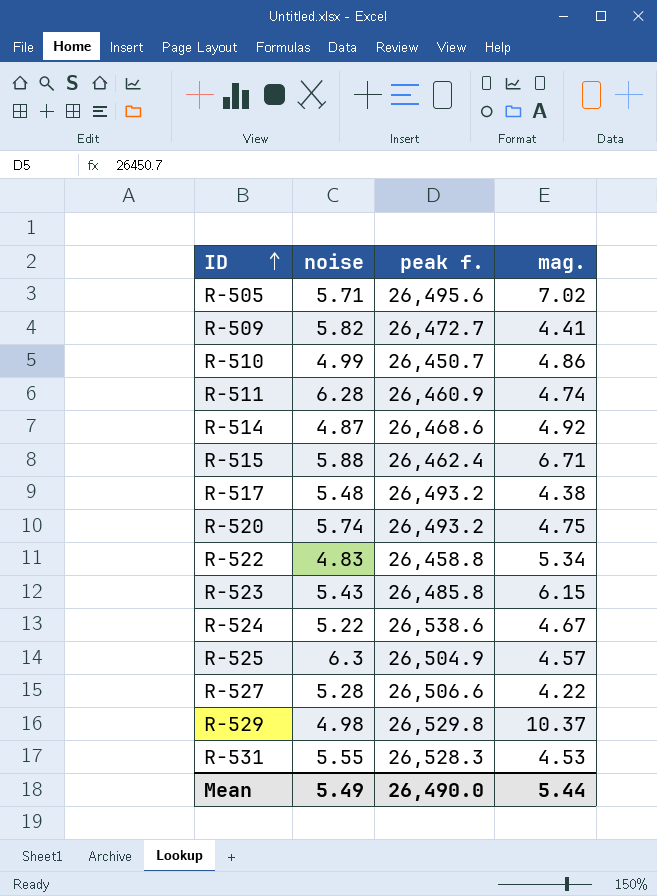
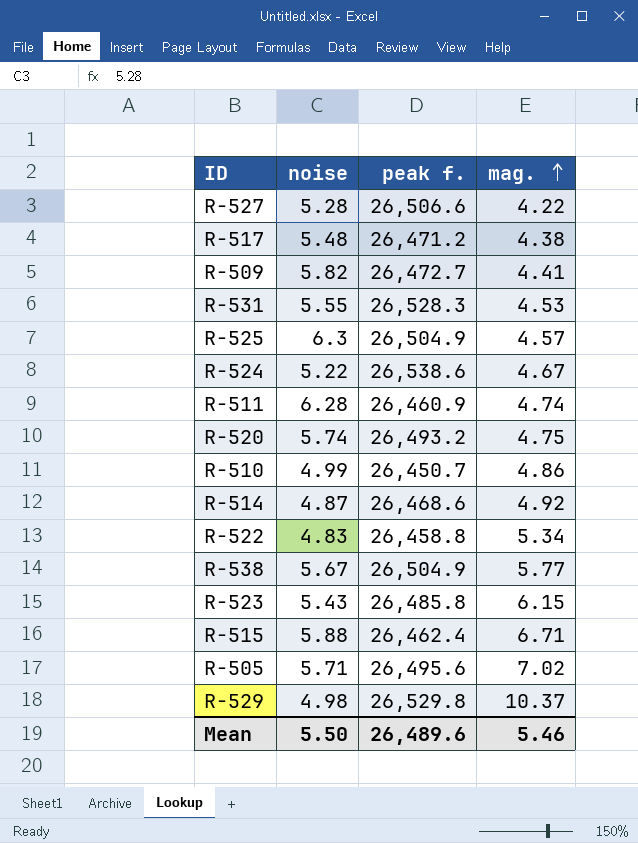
row order: ID ascending -> mag. ascending
R-517 | peak f.: 26,493.2 -> 26,471.2
row R-538: none -> 5.67 | 26,504.9 | 5.77
Mean | noise: 5.49 -> 5.50
Mean | peak f.: 26,490.0 -> 26,489.6
Mean | mag.: 5.44 -> 5.46

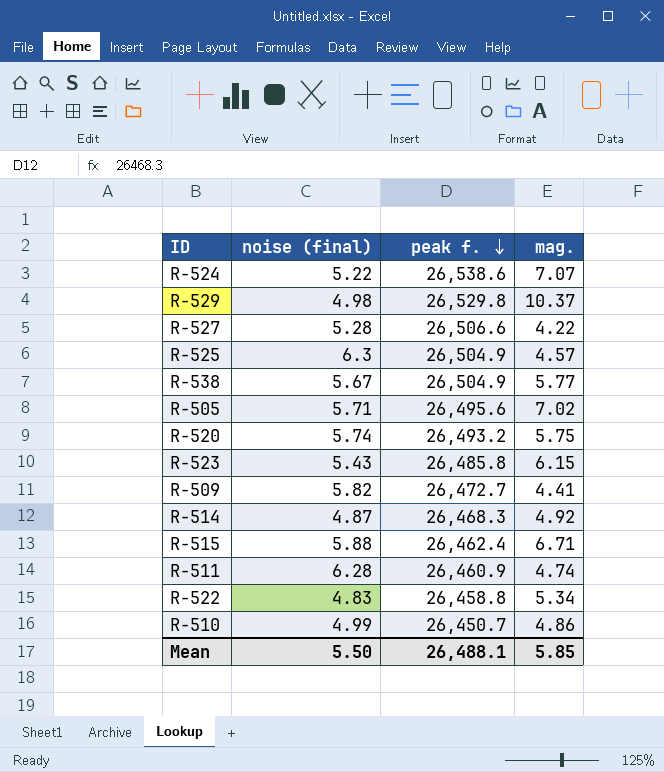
row order: mag. ascending -> peak f. descending
column name: noise -> noise (final)
row R-517: 5.48 | 26,471.2 | 4.38 -> none
row R-531: 5.55 | 26,528.3 | 4.53 -> none
R-524 | mag.: 4.67 -> 7.07
R-520 | mag.: 4.75 -> 5.75
R-514 | peak f.: 26,468.6 -> 26,468.3
Mean | peak f.: 26,489.6 -> 26,488.1
Mean | mag.: 5.46 -> 5.85

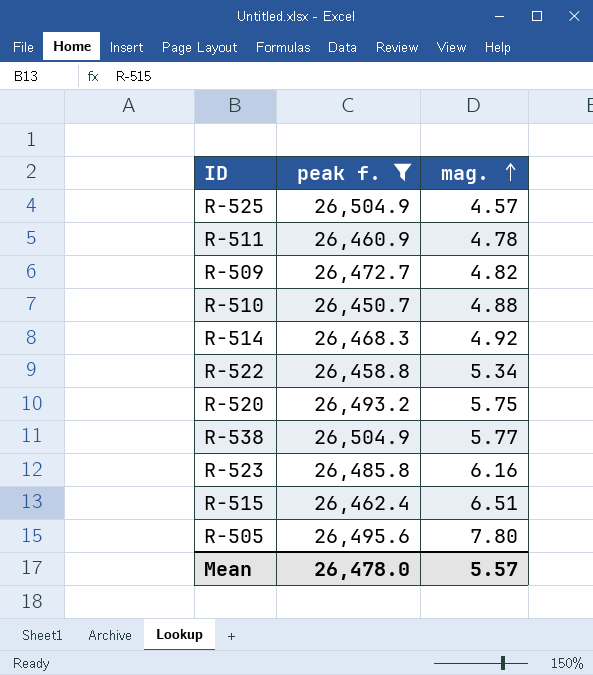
filter: none -> peak f. <= 26,504.9
row order: peak f. descending -> mag. ascending
column noise (final) | position: 2 -> none
R-511 | mag.: 4.74 -> 4.78
R-509 | mag.: 4.41 -> 4.82
R-510 | mag.: 4.86 -> 4.88
R-523 | mag.: 6.15 -> 6.16
R-515 | mag.: 6.71 -> 6.51
R-505 | mag.: 7.02 -> 7.80
Mean | peak f.: 26,488.1 -> 26,478.0
Mean | mag.: 5.85 -> 5.57

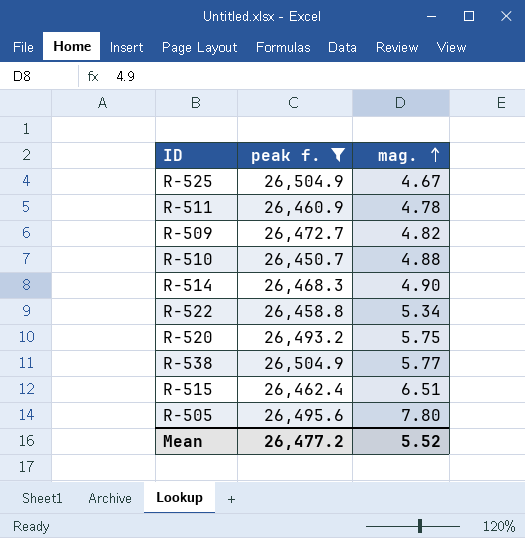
row R-523: 26,485.8 | 6.16 -> none
R-525 | mag.: 4.57 -> 4.67
R-514 | mag.: 4.92 -> 4.90
Mean | peak f.: 26,478.0 -> 26,477.2
Mean | mag.: 5.57 -> 5.52

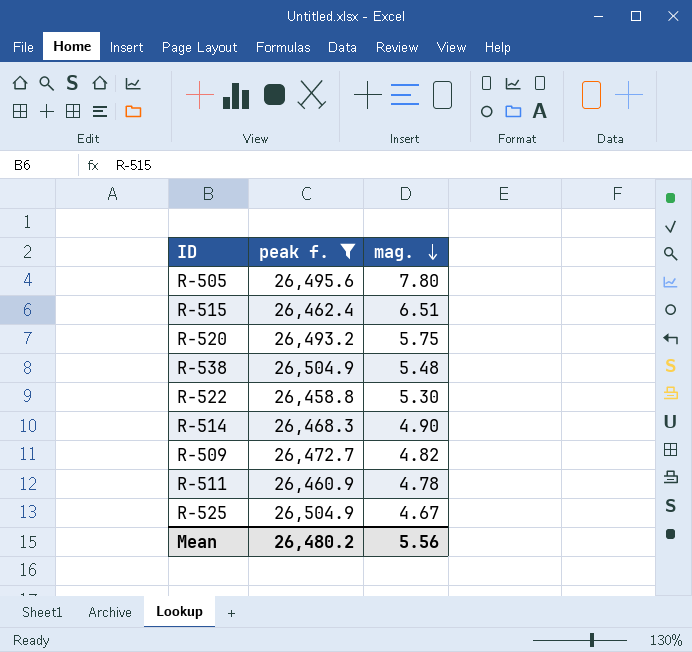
row order: mag. ascending -> mag. descending
row R-510: 26,450.7 | 4.88 -> none
R-538 | mag.: 5.77 -> 5.48
R-522 | mag.: 5.34 -> 5.30
Mean | peak f.: 26,477.2 -> 26,480.2
Mean | mag.: 5.52 -> 5.56

